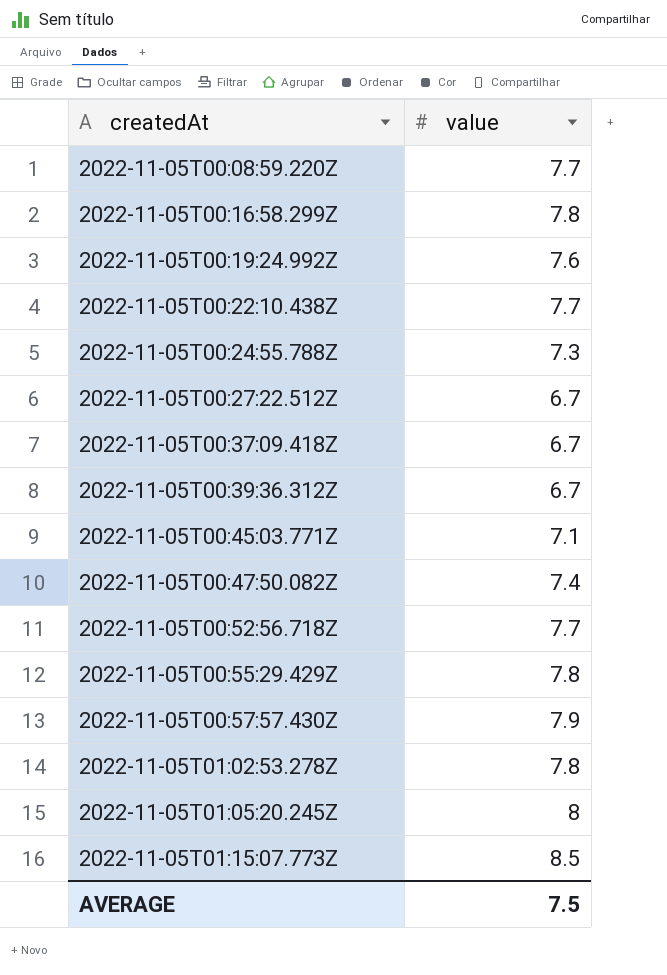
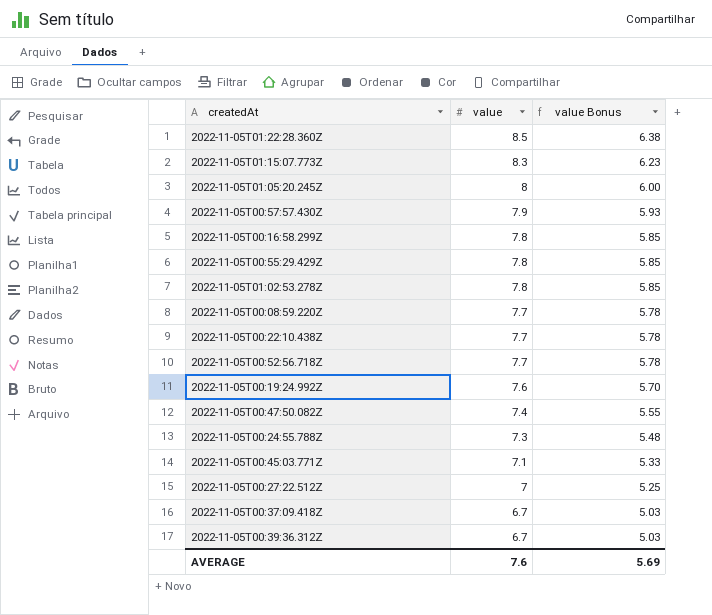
row order: createdAt ascending -> value descending
column value Bonus | formula: none -> [value] * 0.75
row 2022-11-05T01:22:28.360Z: none -> 8.5 | 6.38
2022-11-05T01:15:07.773Z | value: 8.5 -> 8.3
2022-11-05T00:27:22.512Z | value: 6.7 -> 7
AVERAGE | value: 7.5 -> 7.6

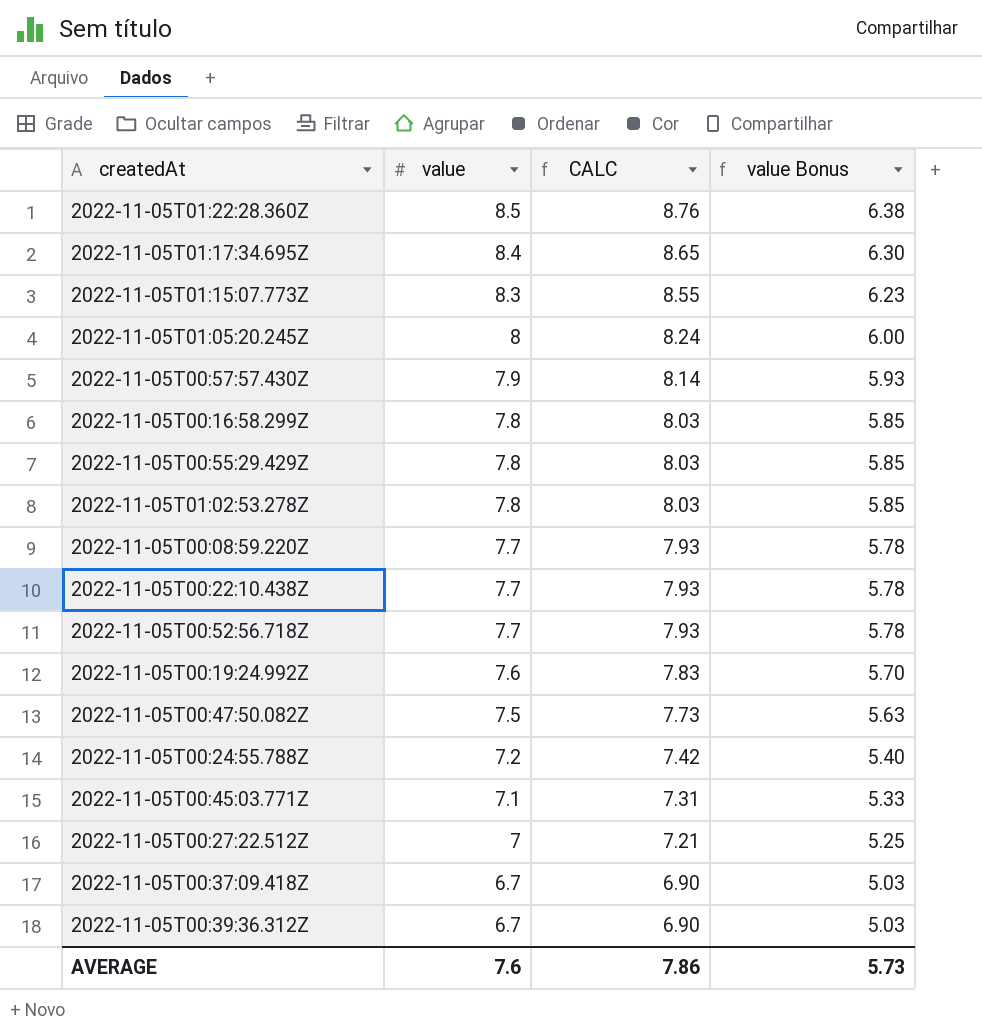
column CALC | formula: none -> [value] * 1.03
row 2022-11-05T01:17:34.695Z: none -> 8.4 | 8.65 | 6.30
2022-11-05T00:47:50.082Z | value: 7.4 -> 7.5
2022-11-05T00:47:50.082Z | value Bonus: 5.55 -> 5.63
2022-11-05T00:24:55.788Z | value: 7.3 -> 7.2
2022-11-05T00:24:55.788Z | value Bonus: 5.48 -> 5.40
AVERAGE | value Bonus: 5.69 -> 5.73

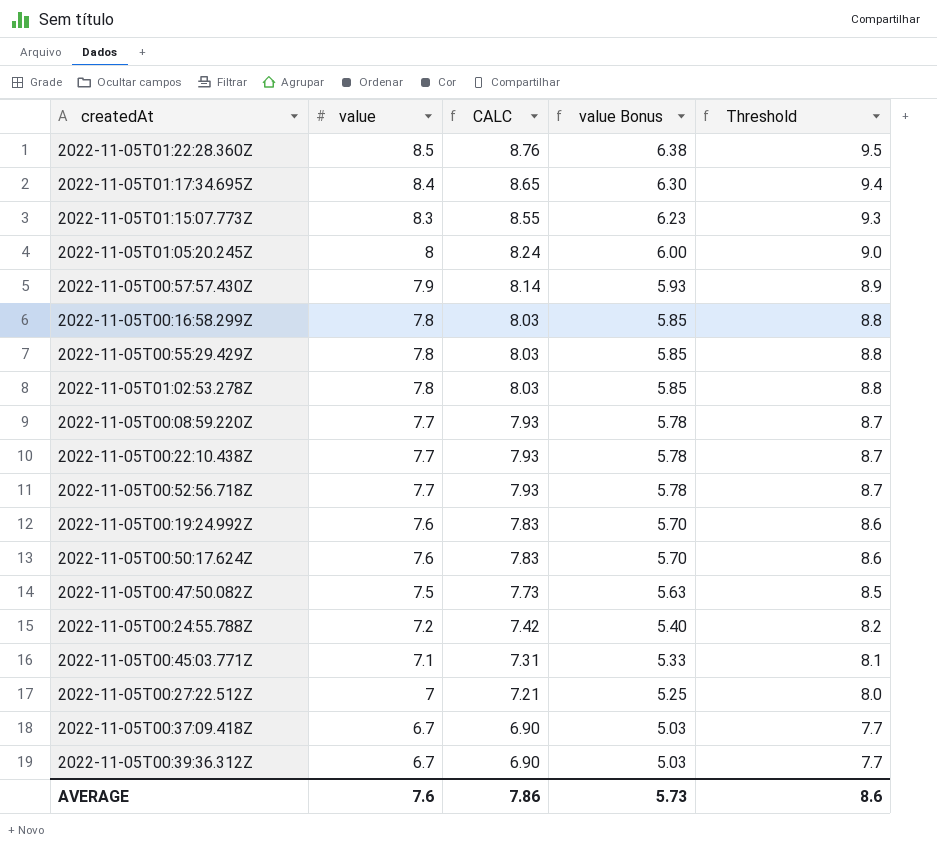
column Threshold | formula: none -> [value] + 1
row 2022-11-05T00:50:17.624Z: none -> 7.6 | 7.83 | 5.70 | 8.6

